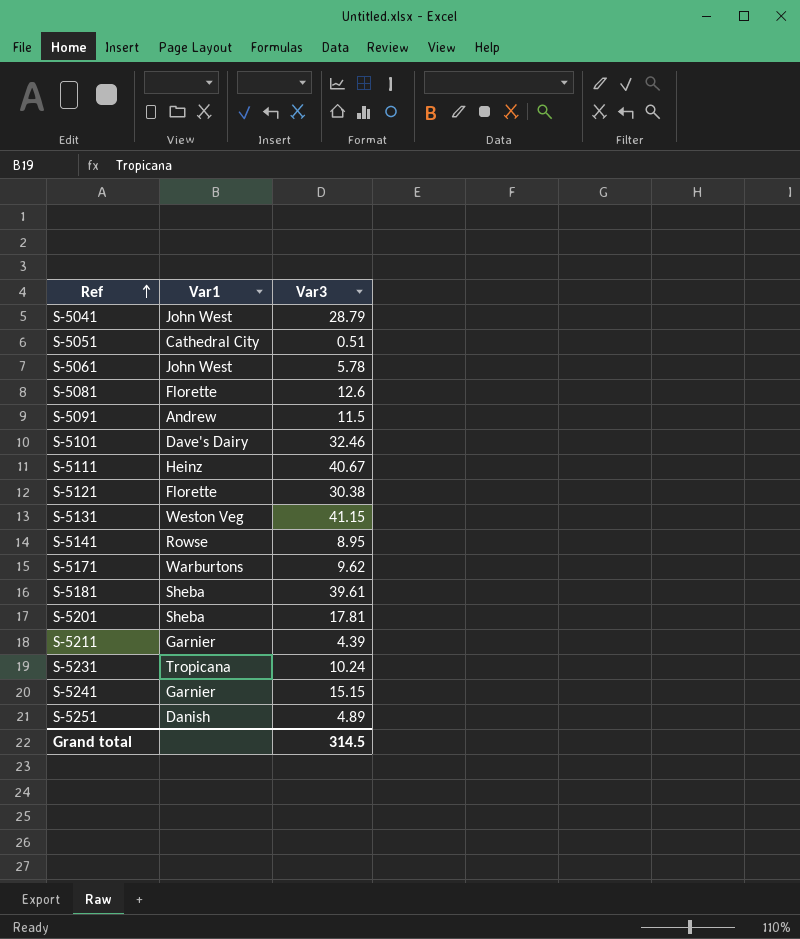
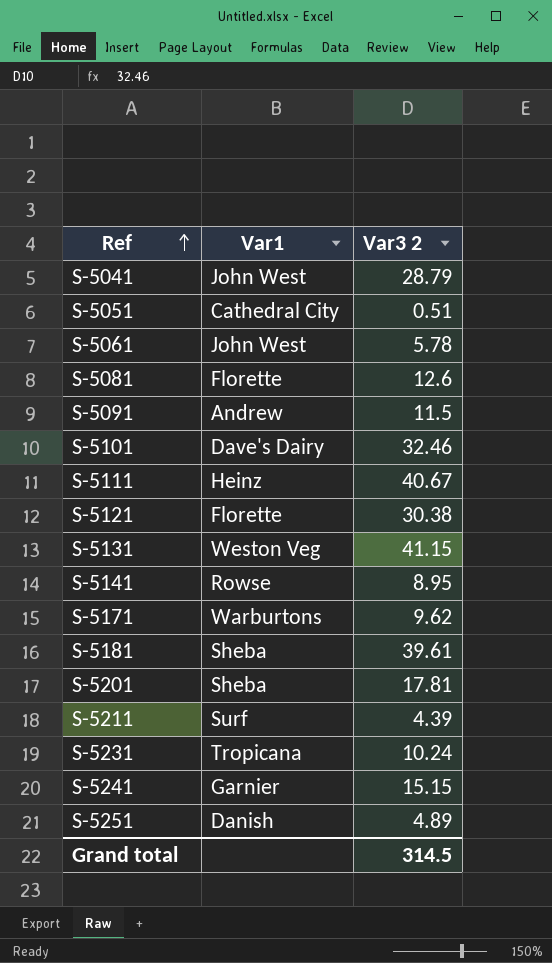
column name: Var3 -> Var3 2
S-5211 | Var1: Garnier -> Surf

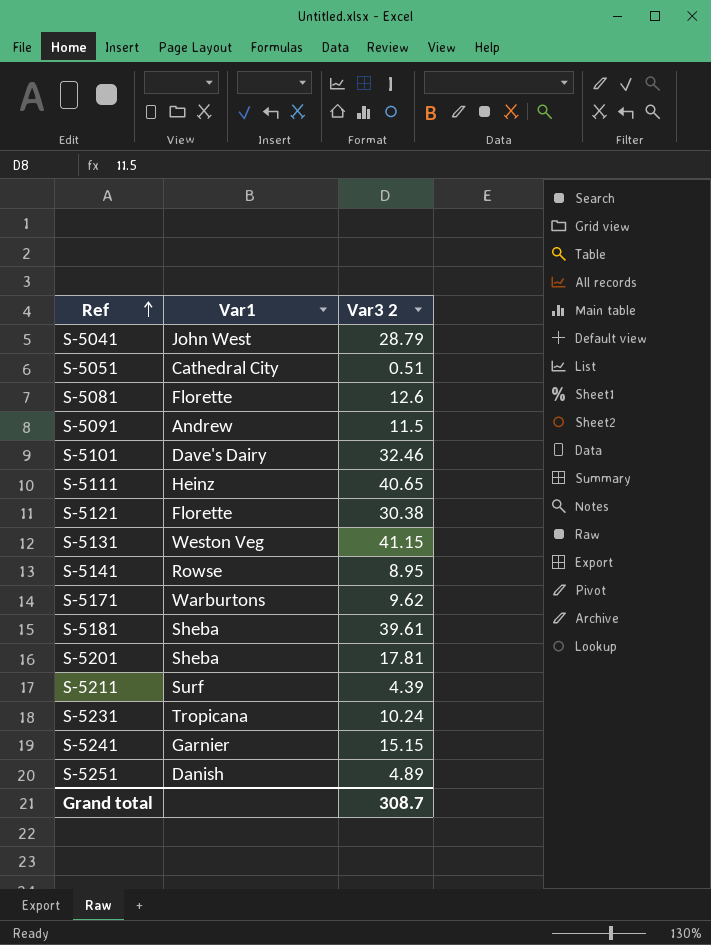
row S-5061: John West | 5.78 -> none
S-5111 | Var3 2: 40.67 -> 40.65
Grand total | Var3 2: 314.5 -> 308.7

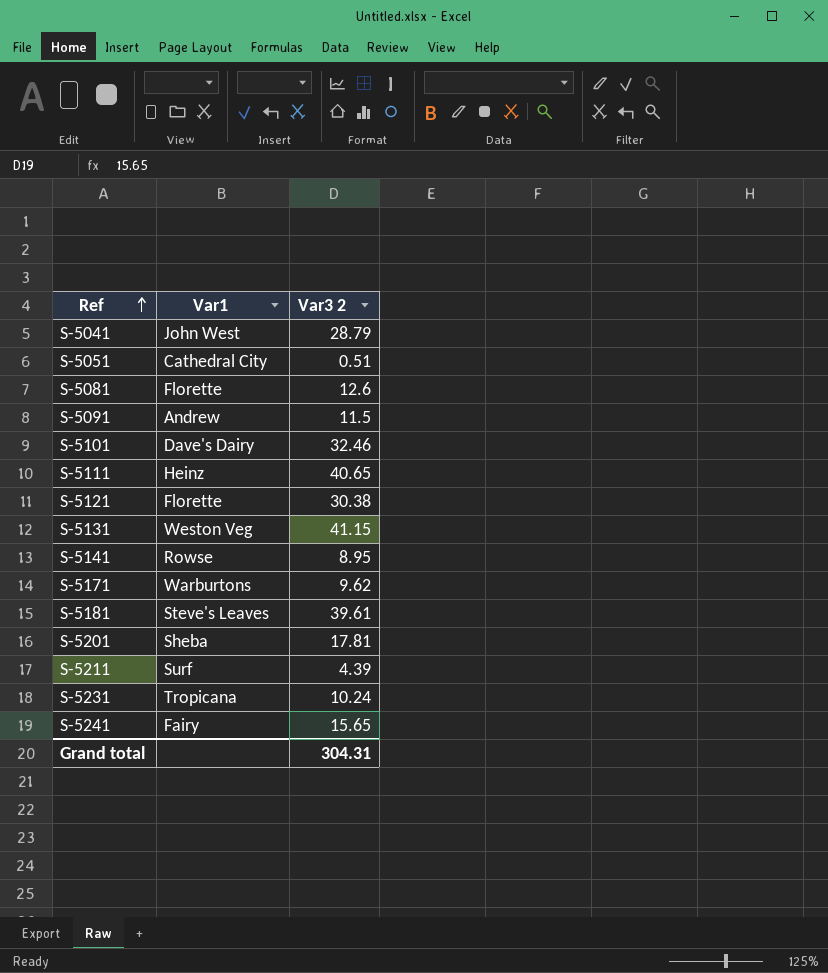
row S-5251: Danish | 4.89 -> none
S-5181 | Var1: Sheba -> Steve's Leaves
S-5241 | Var1: Garnier -> Fairy
S-5241 | Var3 2: 15.15 -> 15.65
Grand total | Var3 2: 308.7 -> 304.31

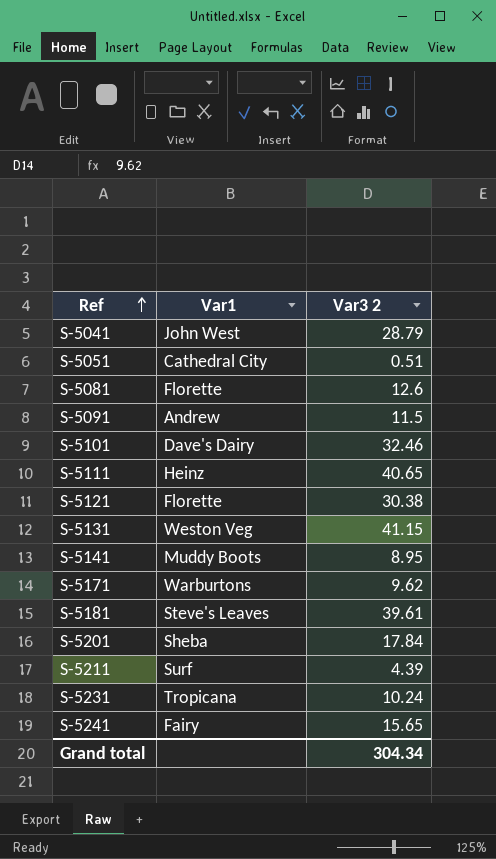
S-5141 | Var1: Rowse -> Muddy Boots
S-5201 | Var3 2: 17.81 -> 17.84
Grand total | Var3 2: 304.31 -> 304.34

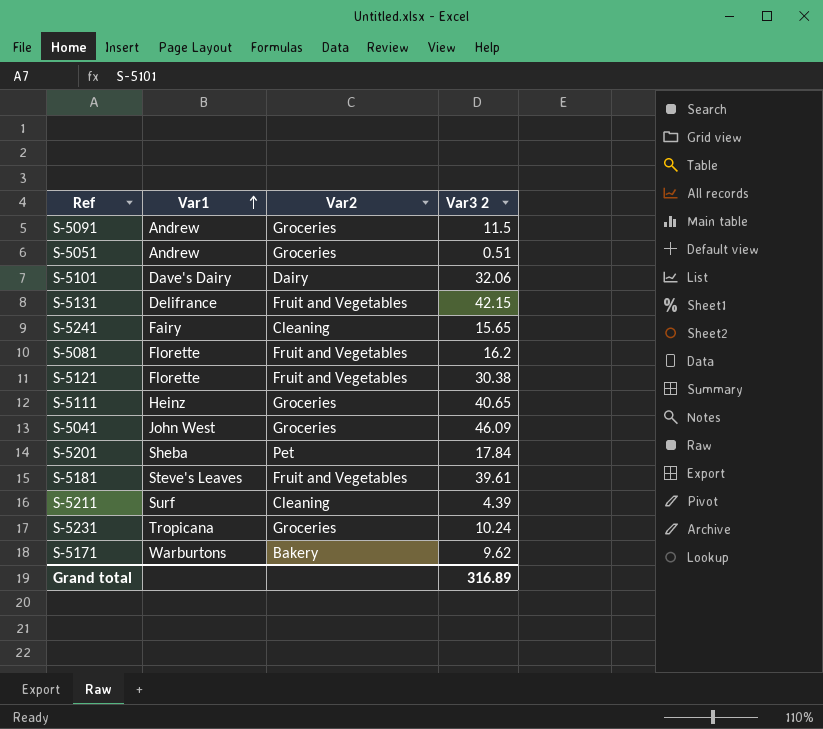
row order: Ref ascending -> Var1 ascending
column Var2 | position: none -> 3
row S-5141: Muddy Boots | 8.95 -> none
S-5051 | Var1: Cathedral City -> Andrew
S-5101 | Var3 2: 32.46 -> 32.06
S-5131 | Var1: Weston Veg -> Delifrance
S-5131 | Var3 2: 41.15 -> 42.15
S-5081 | Var3 2: 12.6 -> 16.2
S-5041 | Var3 2: 28.79 -> 46.09
Grand total | Var3 2: 304.34 -> 316.89

